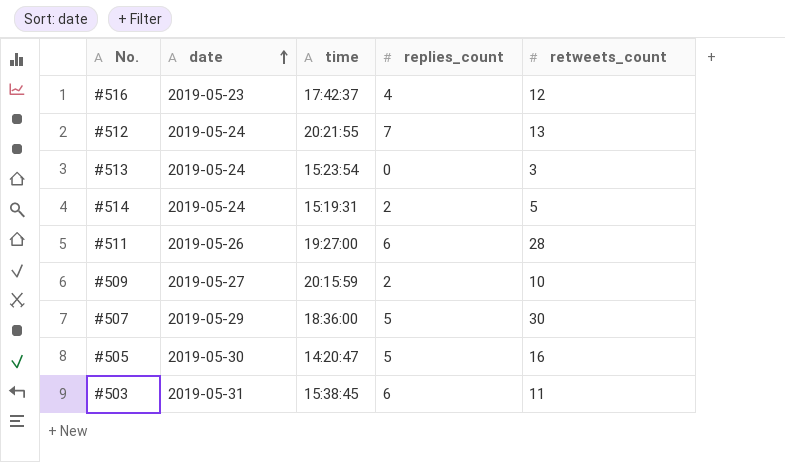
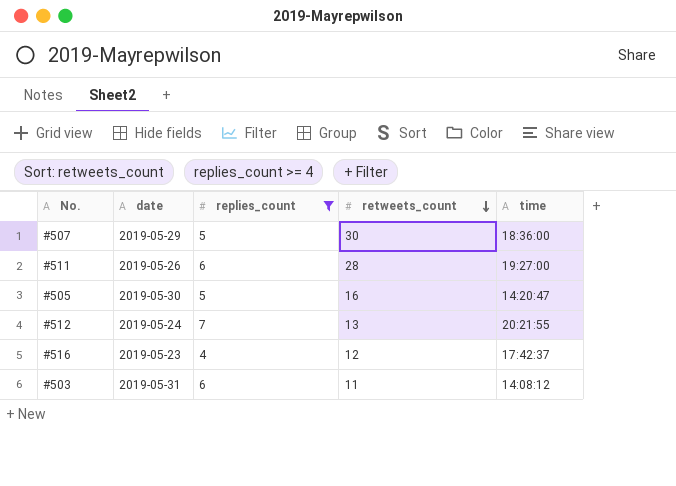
filter: none -> replies_count >= 4
row order: date ascending -> retweets_count descending
column time | position: 3 -> 5
#503 | time: 15:38:45 -> 14:08:12

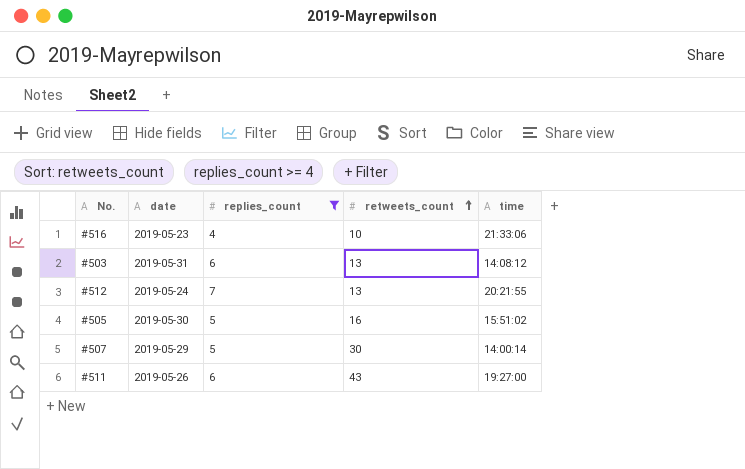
row order: retweets_count descending -> retweets_count ascending
#516 | retweets_count: 12 -> 10
#516 | time: 17:42:37 -> 21:33:06
#503 | retweets_count: 11 -> 13
#505 | time: 14:20:47 -> 15:51:02
#507 | time: 18:36:00 -> 14:00:14
#511 | retweets_count: 28 -> 43

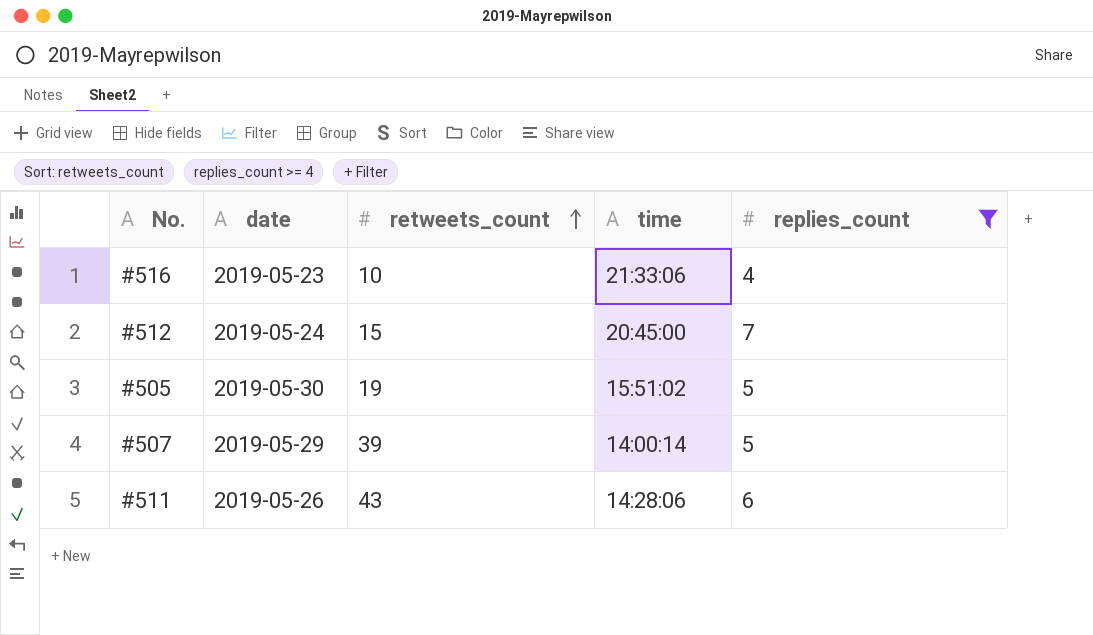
column replies_count | position: 3 -> 5
row #503: 2019-05-31 | 6 | 13 | 14:08:12 -> none
#512 | retweets_count: 13 -> 15
#512 | time: 20:21:55 -> 20:45:00
#505 | retweets_count: 16 -> 19
#507 | retweets_count: 30 -> 39
#511 | time: 19:27:00 -> 14:28:06

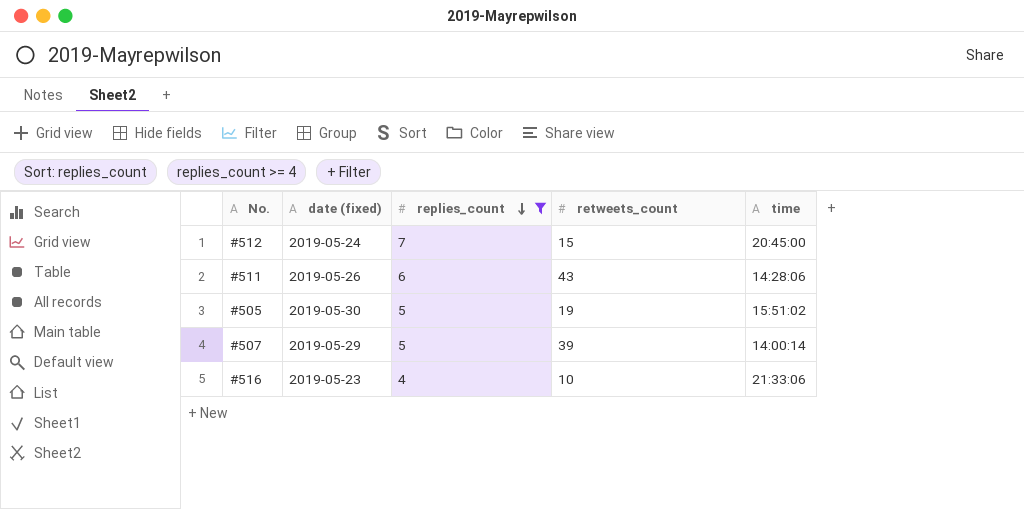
row order: retweets_count ascending -> replies_count descending
column name: date -> date (fixed)
column replies_count | position: 5 -> 3

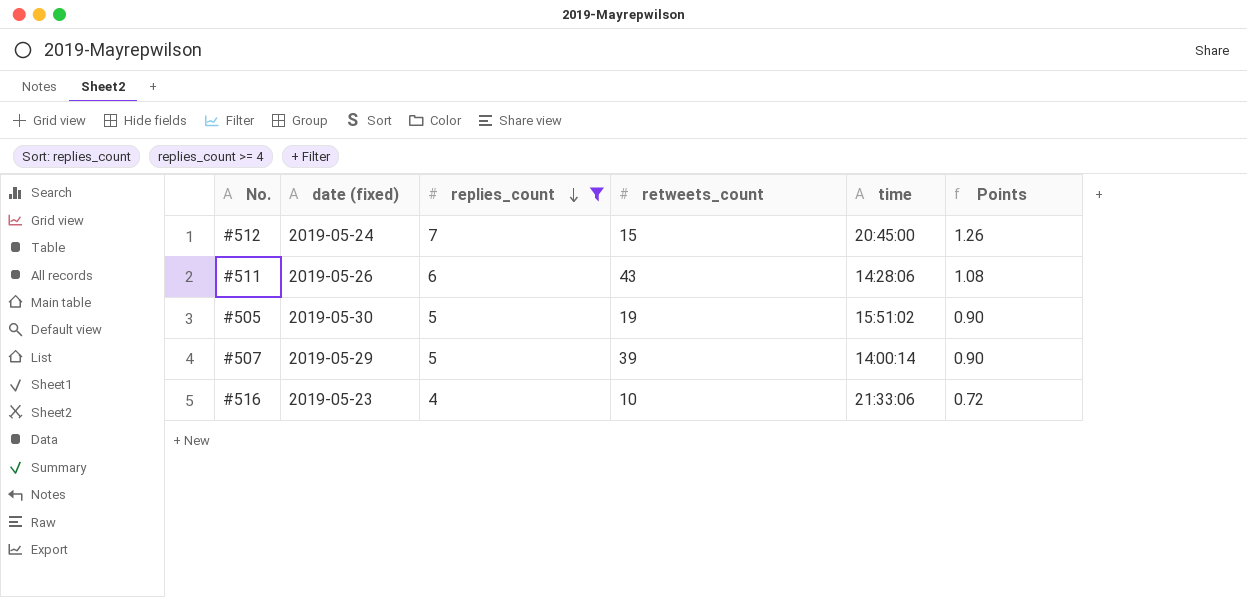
column Points | formula: none -> [replies_count] * 0.18

